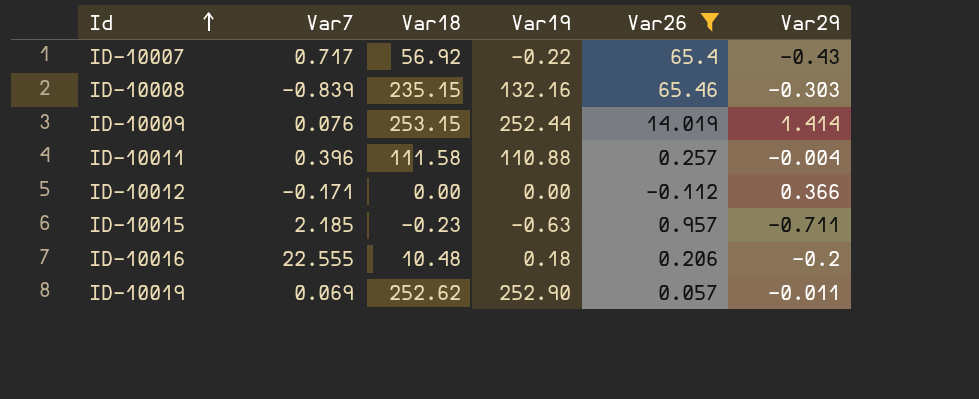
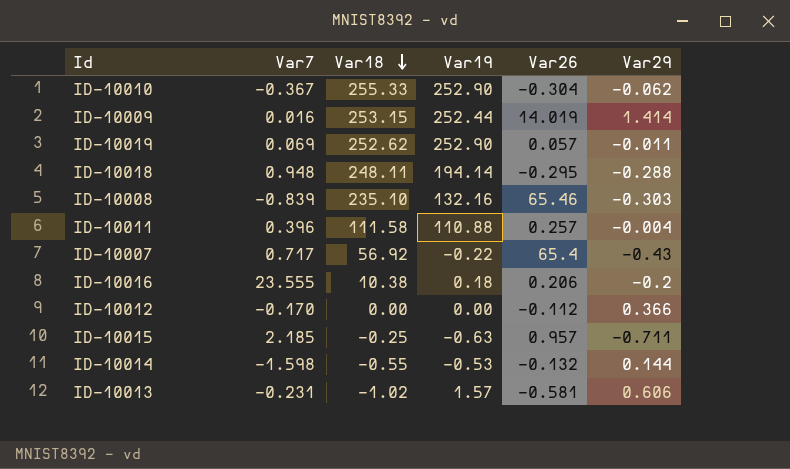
filter: Var26 >= -0.112 -> none
row order: Id ascending -> Var18 descending
ID-10009 | Var7: 0.076 -> 0.016
ID-10008 | Var18: 235.15 -> 235.10
ID-10016 | Var7: 22.555 -> 23.555
ID-10016 | Var18: 10.48 -> 10.38
ID-10012 | Var7: -0.171 -> -0.170
ID-10015 | Var18: -0.23 -> -0.25

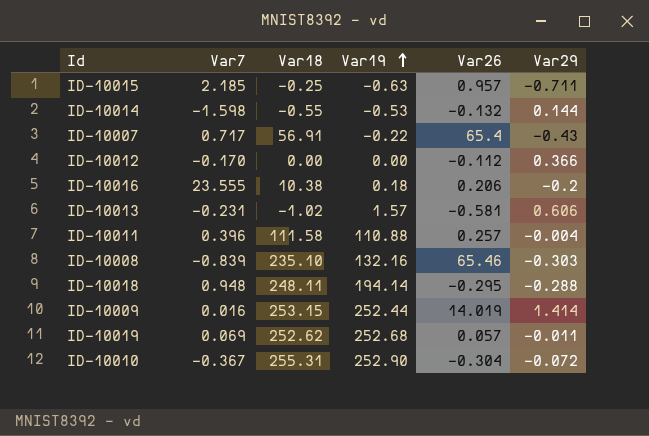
row order: Var18 descending -> Var19 ascending
ID-10007 | Var18: 56.92 -> 56.91
ID-10019 | Var19: 252.90 -> 252.68
ID-10010 | Var18: 255.33 -> 255.31
ID-10010 | Var29: -0.062 -> -0.072

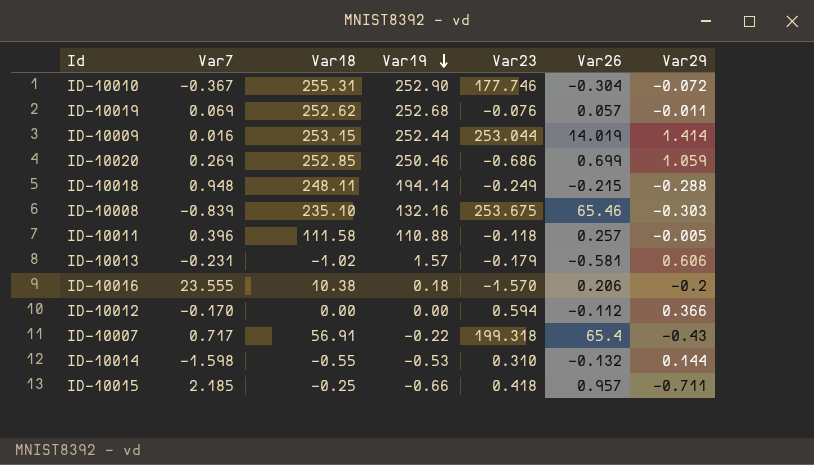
row order: Var19 ascending -> Var19 descending
column Var23 | position: none -> 5
row ID-10020: none -> 0.269 | 252.85 | 250.46 | -0.686 | 0.699 | 1.059
ID-10018 | Var26: -0.295 -> -0.215
ID-10011 | Var29: -0.004 -> -0.005
ID-10015 | Var19: -0.63 -> -0.66

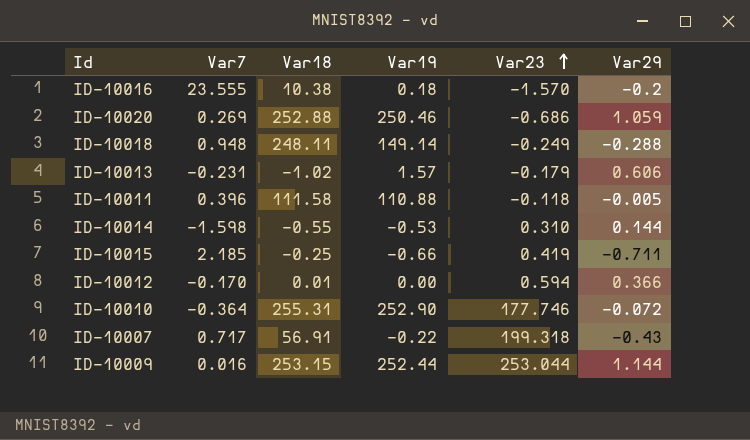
row order: Var19 descending -> Var23 ascending
column Var26 | position: 6 -> none
row ID-10019: 0.069 | 252.62 | 252.68 | -0.076 | 0.057 | -0.011 -> none
row ID-10008: -0.839 | 235.10 | 132.16 | 253.675 | 65.46 | -0.303 -> none
ID-10020 | Var18: 252.85 -> 252.88
ID-10018 | Var19: 194.14 -> 149.14
ID-10015 | Var23: 0.418 -> 0.419
ID-10012 | Var18: 0.00 -> 0.01
ID-10010 | Var7: -0.367 -> -0.364
ID-10009 | Var29: 1.414 -> 1.144

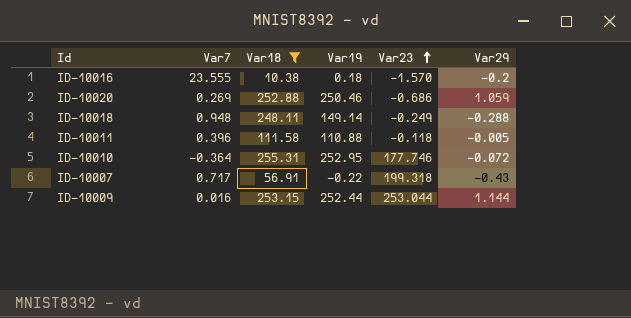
filter: none -> Var18 >= 10.38
ID-10010 | Var19: 252.90 -> 252.95

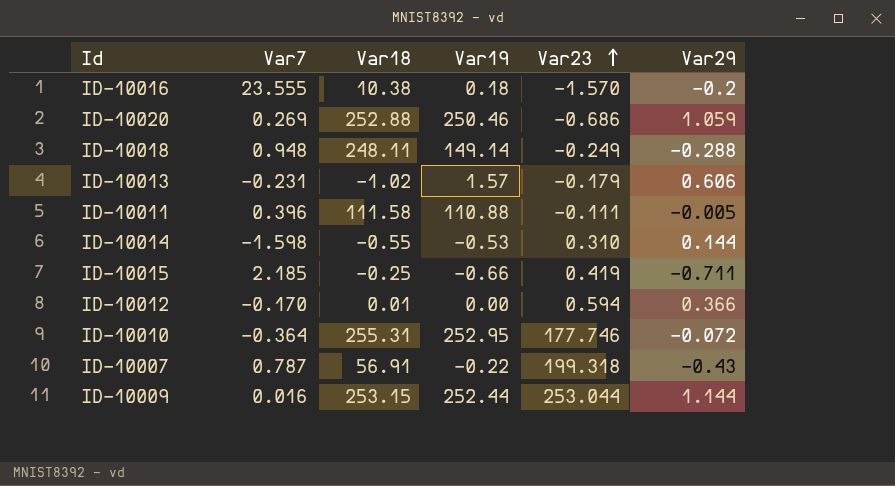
filter: Var18 >= 10.38 -> none
ID-10011 | Var23: -0.118 -> -0.111
ID-10007 | Var7: 0.717 -> 0.787

